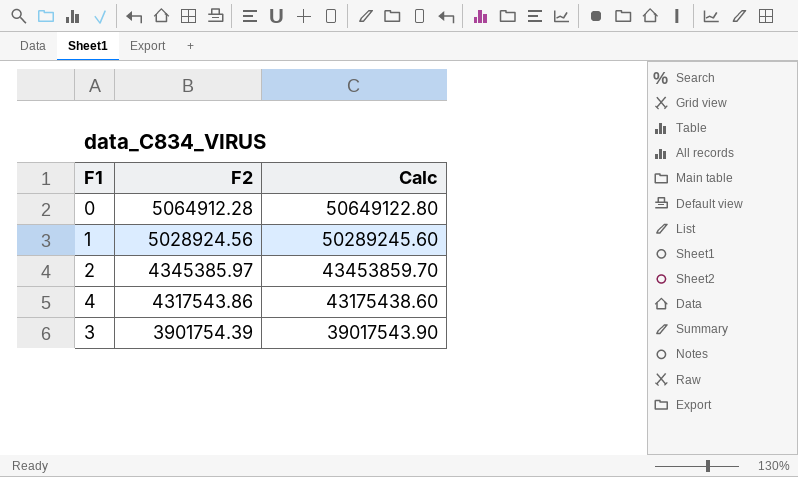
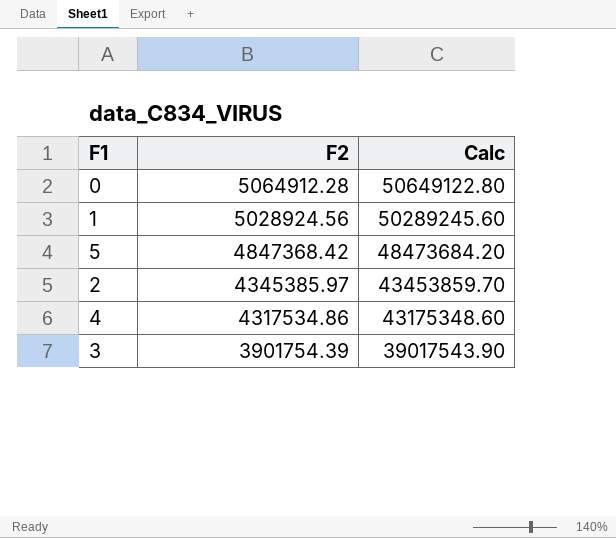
row 5: none -> 4847368.42 | 48473684.20
4 | F2: 4317543.86 -> 4317534.86
4 | Calc: 43175438.60 -> 43175348.60

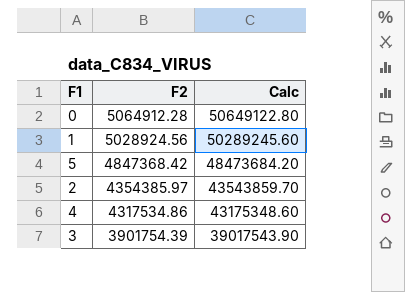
2 | F2: 4345385.97 -> 4354385.97
2 | Calc: 43453859.70 -> 43543859.70

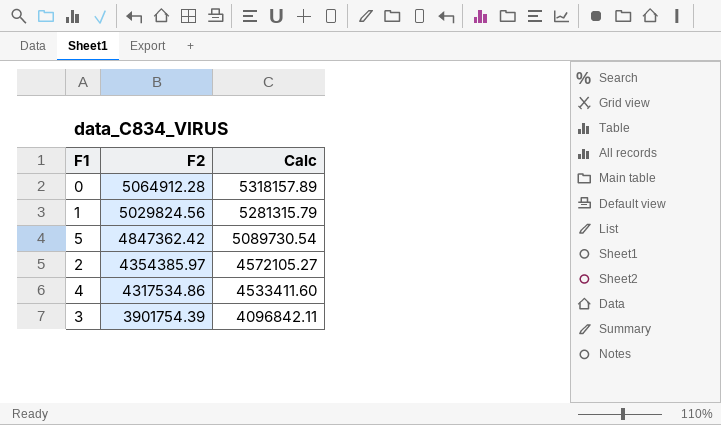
column Calc | formula: [F2] * 10 -> [F2] * 1.05
1 | F2: 5028924.56 -> 5029824.56
5 | F2: 4847368.42 -> 4847362.42

